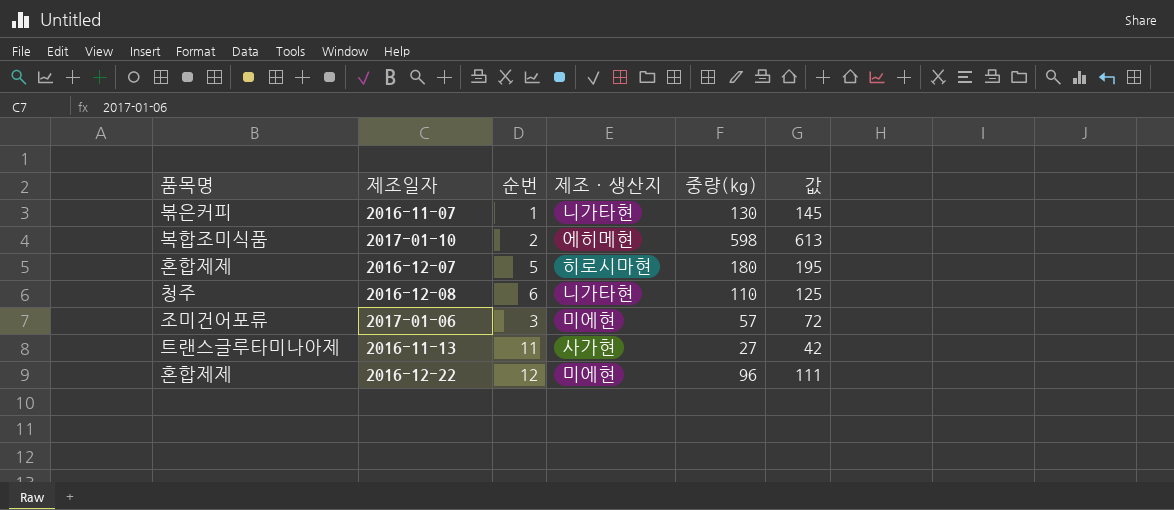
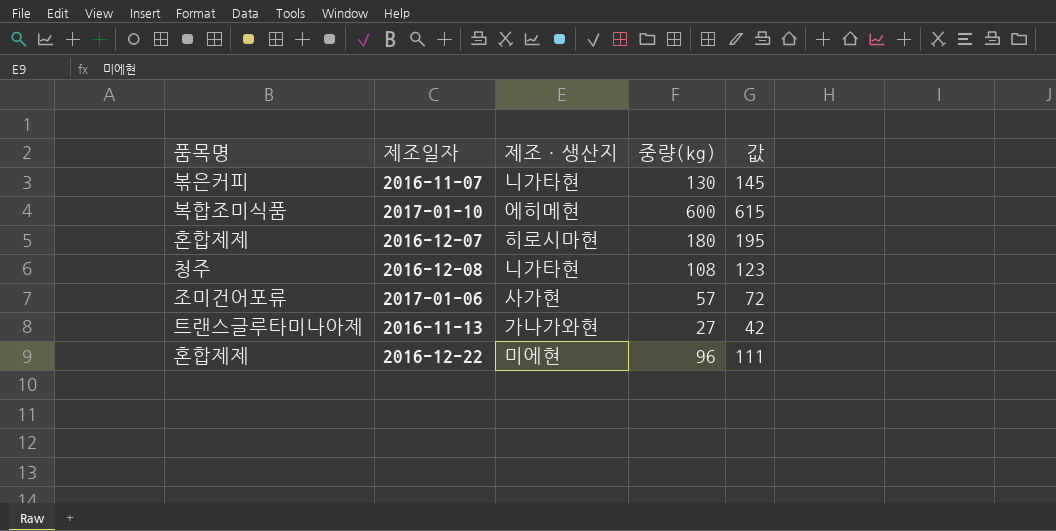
column 순번 | position: 3 -> none
2017-01-10 | 중량(kg): 598 -> 600
2017-01-10 | 값: 613 -> 615
2016-12-08 | 중량(kg): 110 -> 108
2016-12-08 | 값: 125 -> 123
2017-01-06 | 제조·생산지: 미에현 -> 사가현
2016-11-13 | 제조·생산지: 사가현 -> 가나가와현

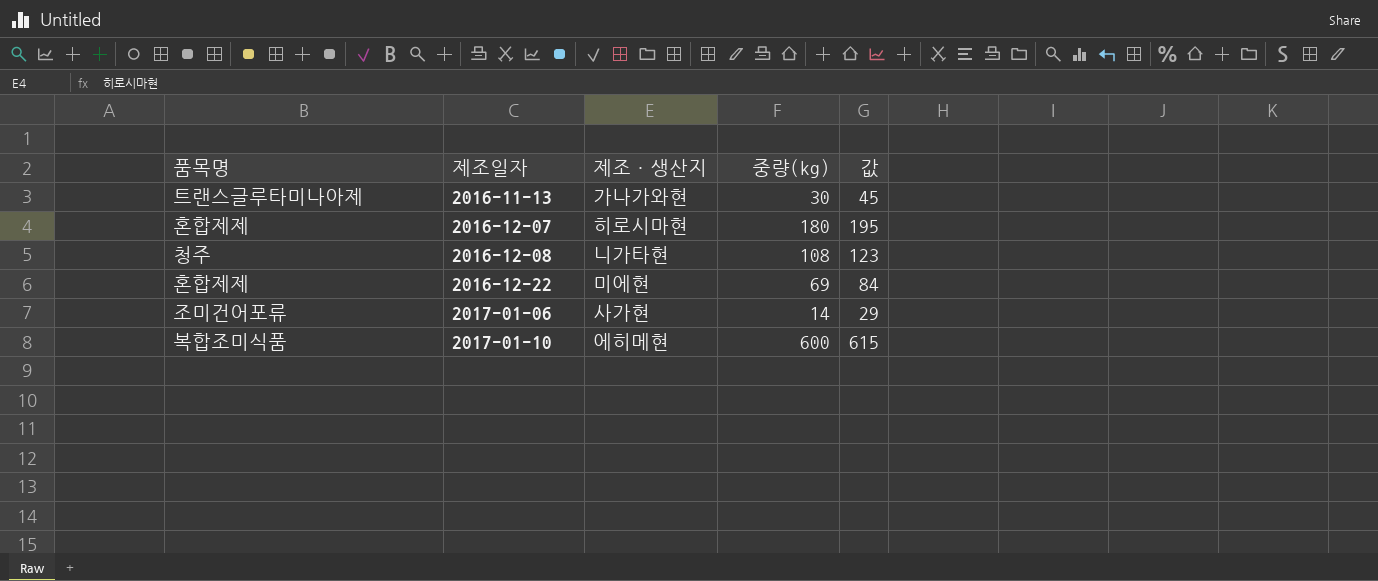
row order: none -> 제조일자 ascending
row 2016-11-07: 볶은커피 | 니가타현 | 130 | 145 -> none
2016-11-13 | 중량(kg): 27 -> 30
2016-11-13 | 값: 42 -> 45
2016-12-22 | 중량(kg): 96 -> 69
2016-12-22 | 값: 111 -> 84
2017-01-06 | 중량(kg): 57 -> 14
2017-01-06 | 값: 72 -> 29

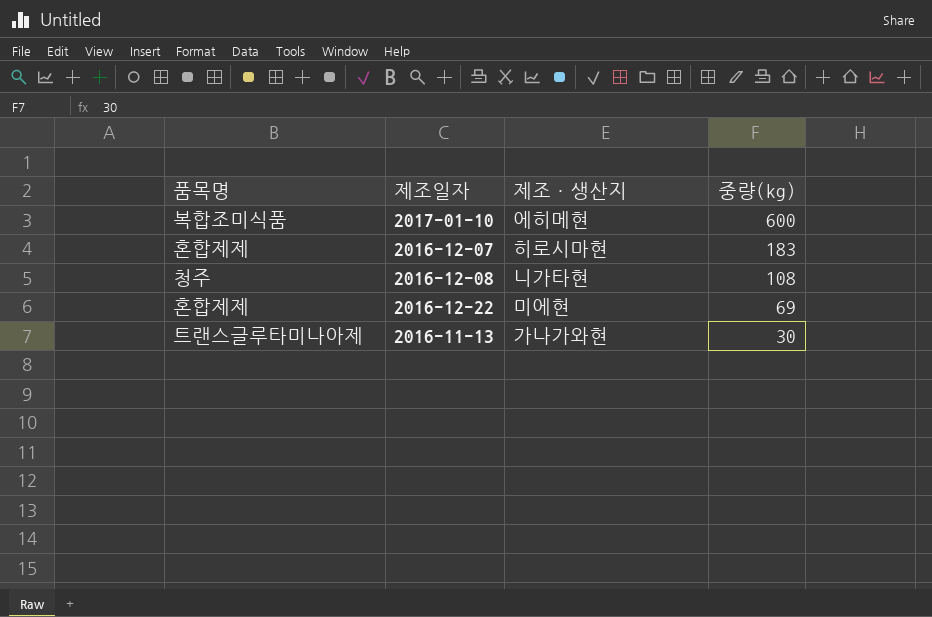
row order: 제조일자 ascending -> 중량(kg) descending
column 값 | formula: [중량(kg)] + 15 -> none
row 2017-01-06: 조미건어포류 | 사가현 | 14 | 29 -> none
2016-12-07 | 중량(kg): 180 -> 183

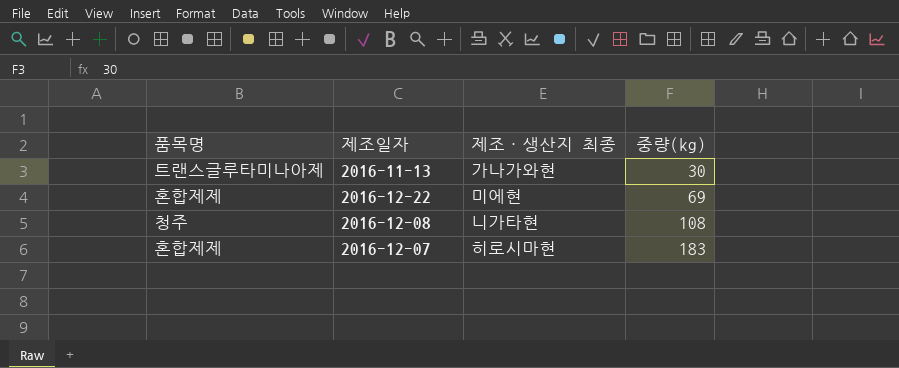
row order: 중량(kg) descending -> 중량(kg) ascending
column name: 제조·생산지 -> 제조·생산지 최종
row 2017-01-10: 복합조미식품 | 에히메현 | 600 -> none

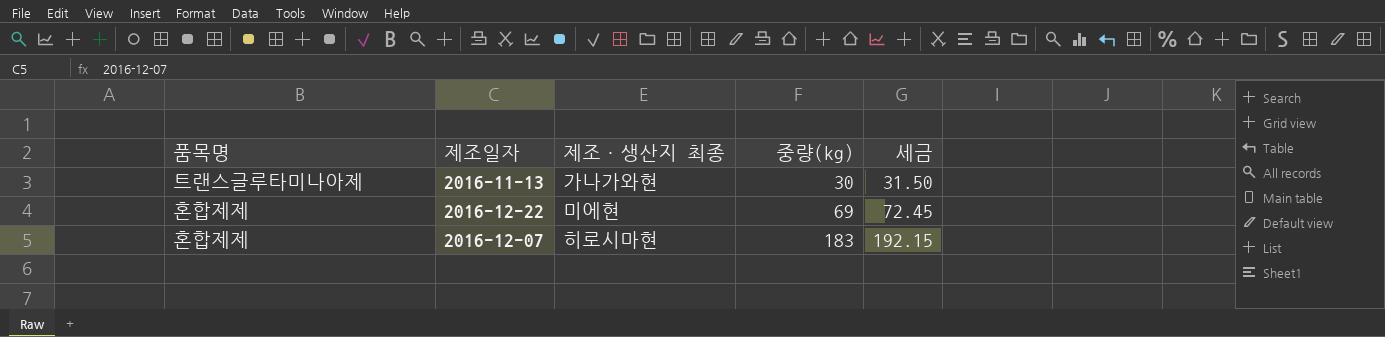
column 세금 | formula: none -> [중량(kg)] * 1.05
row 2016-12-08: 청주 | 니가타현 | 108 -> none

